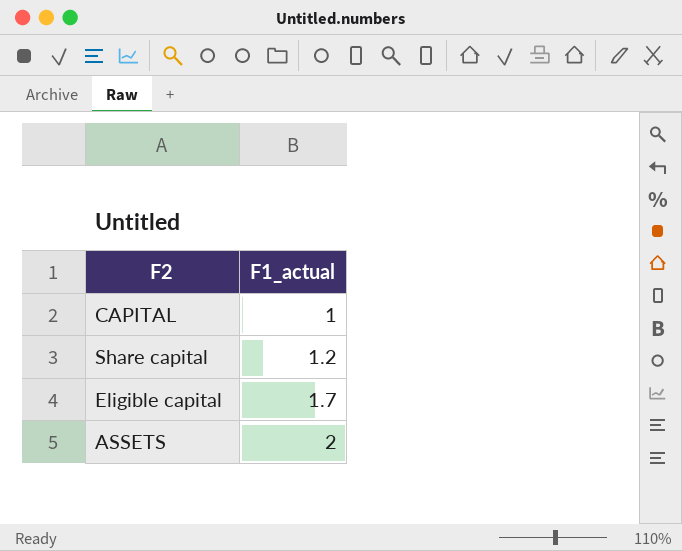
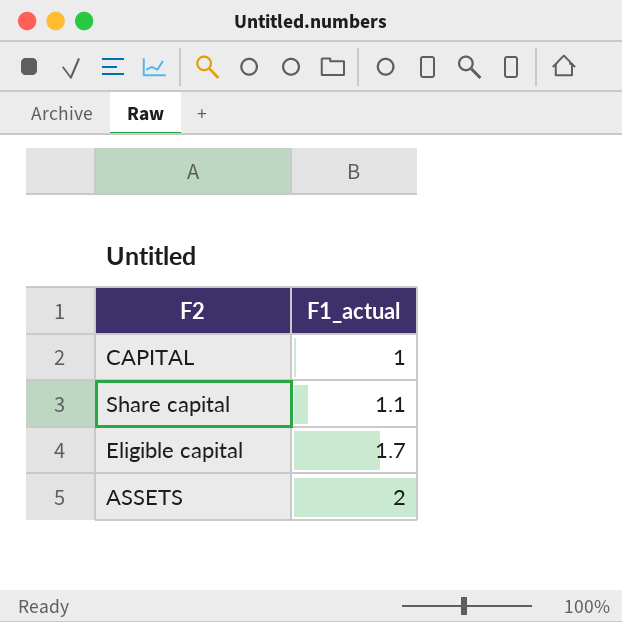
Share capital | F1_actual: 1.2 -> 1.1

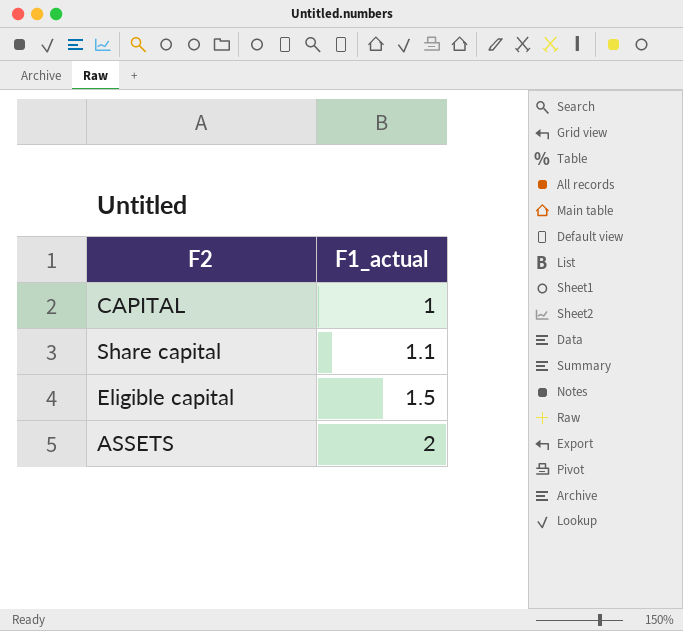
Eligible capital | F1_actual: 1.7 -> 1.5

